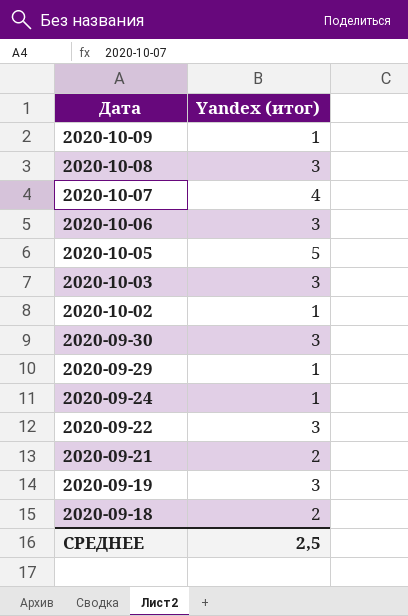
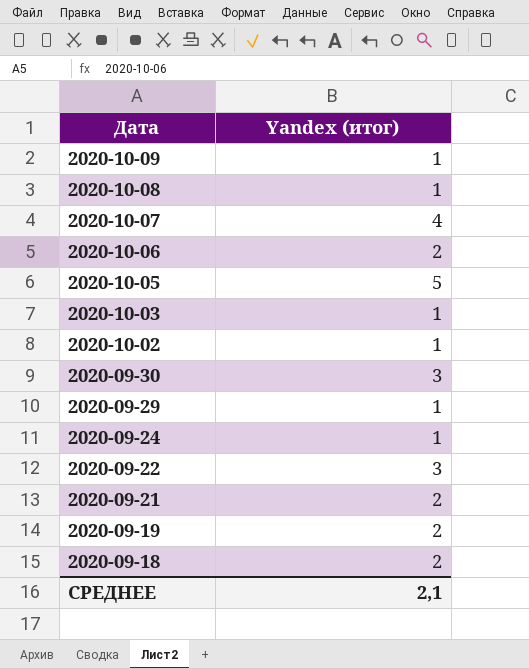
2020-10-08 | Yandex (итог): 3 -> 1
2020-10-06 | Yandex (итог): 3 -> 2
2020-10-03 | Yandex (итог): 3 -> 1
2020-09-19 | Yandex (итог): 3 -> 2
СРЕДНЕЕ | Yandex (итог): 2,5 -> 2,1

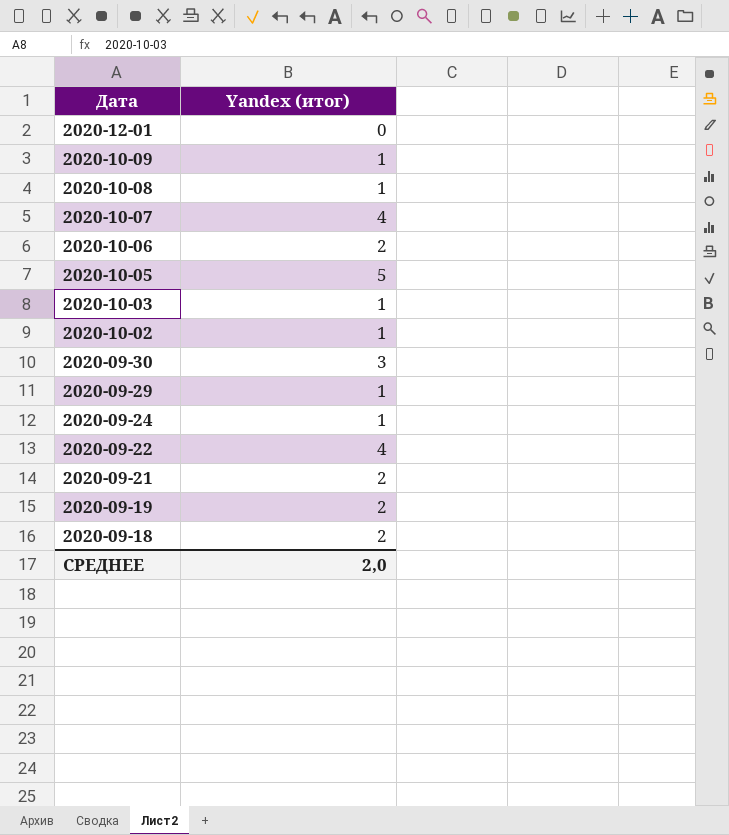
row 2020-12-01: none -> 0
2020-09-22 | Yandex (итог): 3 -> 4
СРЕДНЕЕ | Yandex (итог): 2,1 -> 2,0

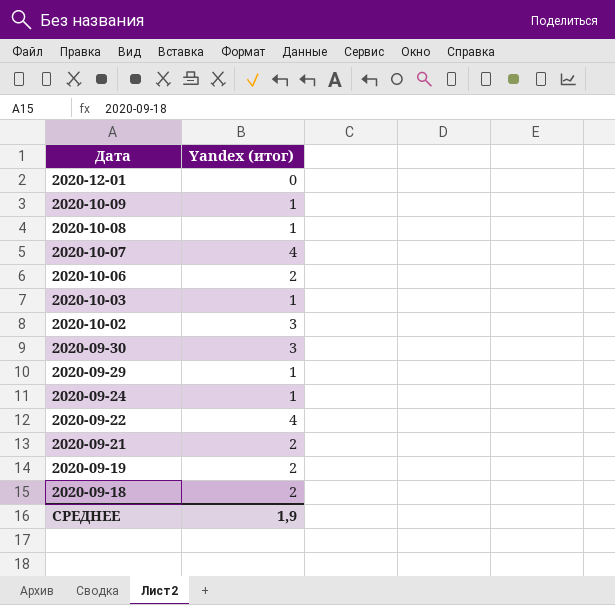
row 2020-10-05: 5 -> none
2020-10-02 | Yandex (итог): 1 -> 3
СРЕДНЕЕ | Yandex (итог): 2,0 -> 1,9

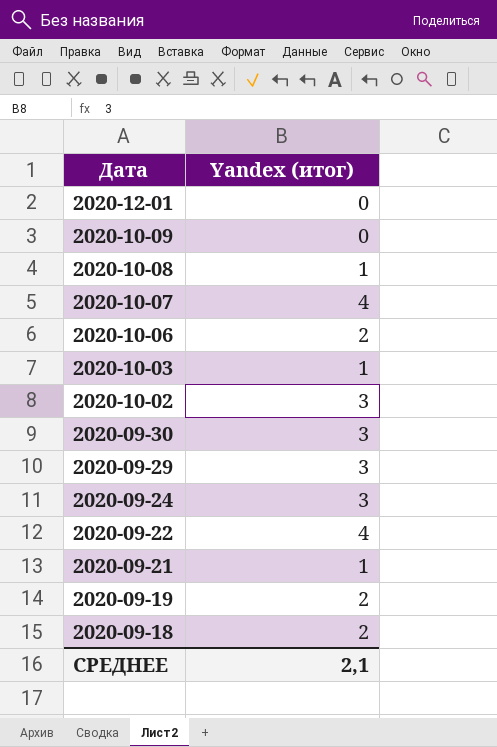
2020-10-09 | Yandex (итог): 1 -> 0
2020-09-29 | Yandex (итог): 1 -> 3
2020-09-24 | Yandex (итог): 1 -> 3
2020-09-21 | Yandex (итог): 2 -> 1
СРЕДНЕЕ | Yandex (итог): 1,9 -> 2,1

